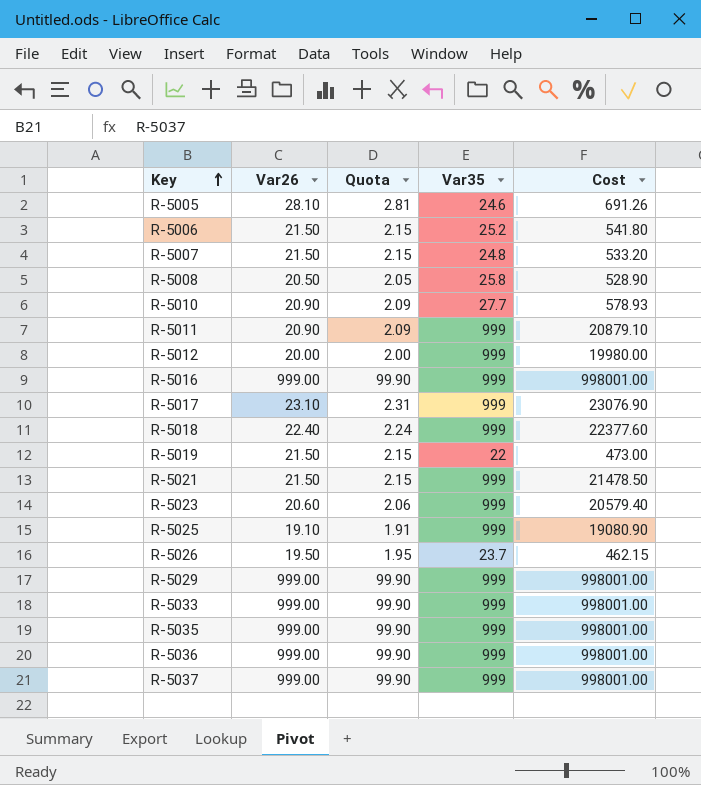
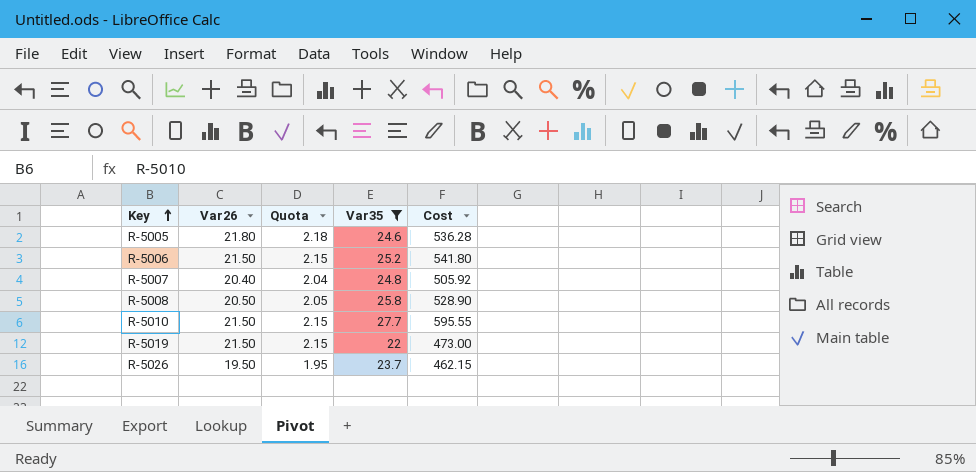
filter: none -> Var35 != 999
R-5005 | Var26: 28.10 -> 21.80
R-5005 | Quota: 2.81 -> 2.18
R-5005 | Cost: 691.26 -> 536.28
R-5007 | Var26: 21.50 -> 20.40
R-5007 | Quota: 2.15 -> 2.04
R-5007 | Cost: 533.20 -> 505.92
R-5010 | Var26: 20.90 -> 21.50
R-5010 | Quota: 2.09 -> 2.15
R-5010 | Cost: 578.93 -> 595.55

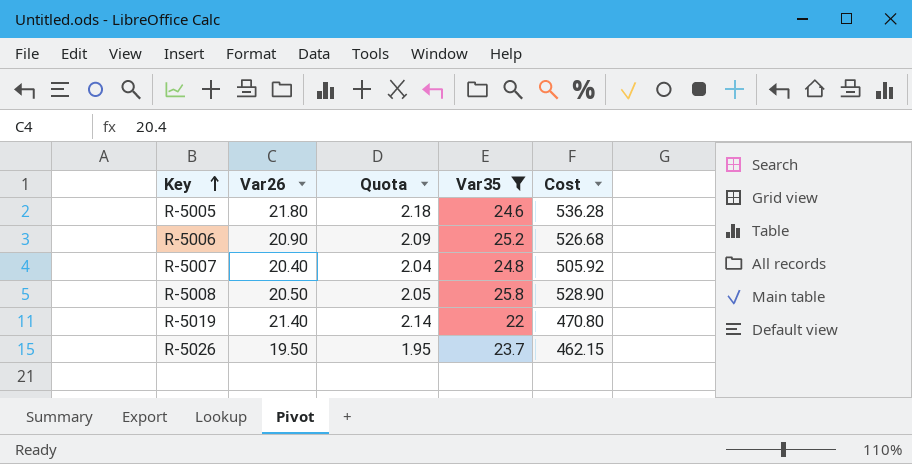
row R-5010: 21.50 | 2.15 | 27.7 | 595.55 -> none
R-5006 | Var26: 21.50 -> 20.90
R-5006 | Quota: 2.15 -> 2.09
R-5006 | Cost: 541.80 -> 526.68
R-5019 | Var26: 21.50 -> 21.40
R-5019 | Quota: 2.15 -> 2.14
R-5019 | Cost: 473.00 -> 470.80

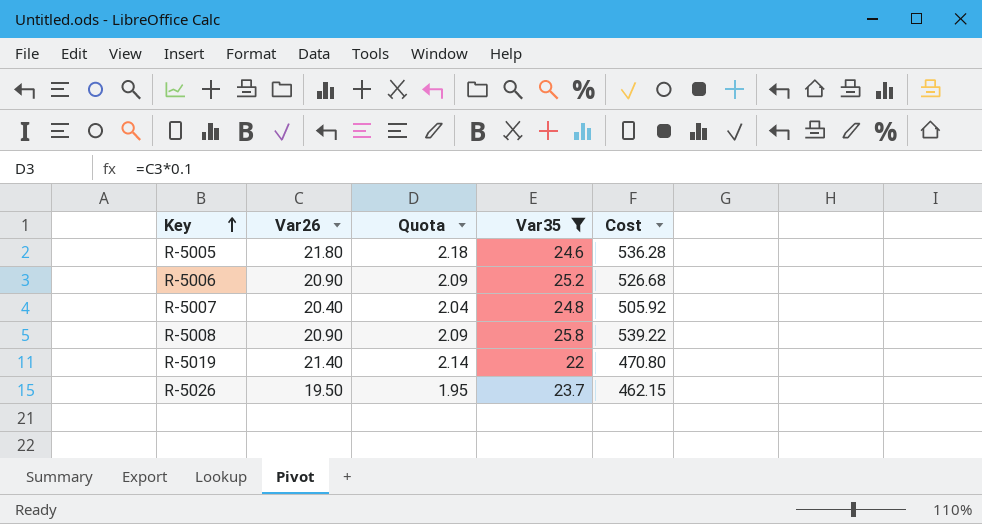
R-5008 | Var26: 20.50 -> 20.90
R-5008 | Quota: 2.05 -> 2.09
R-5008 | Cost: 528.90 -> 539.22

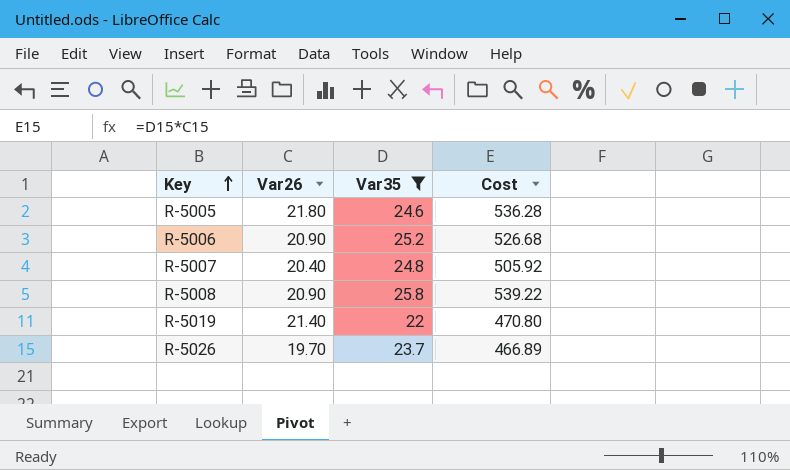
column Quota | formula: [Var26] * 0.1 -> none
R-5026 | Var26: 19.50 -> 19.70
R-5026 | Cost: 462.15 -> 466.89

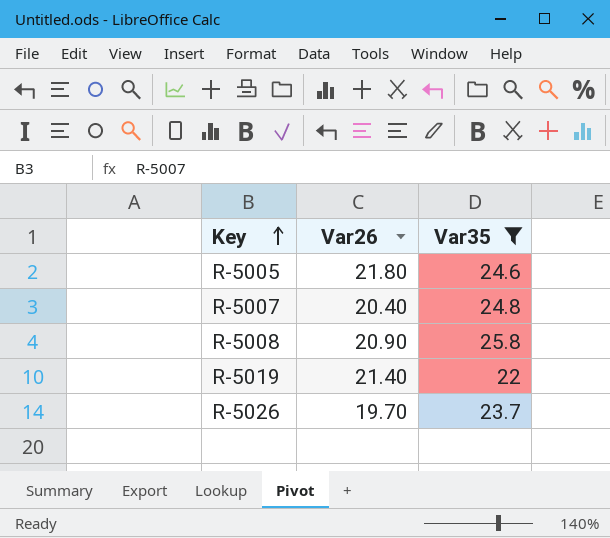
column Cost | formula: [Var26] * [Var35] -> none
row R-5006: 20.90 | 25.2 | 526.68 -> none

